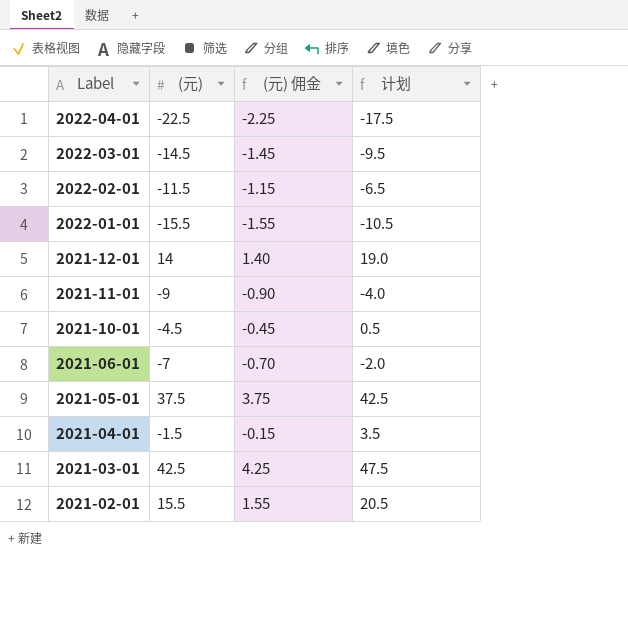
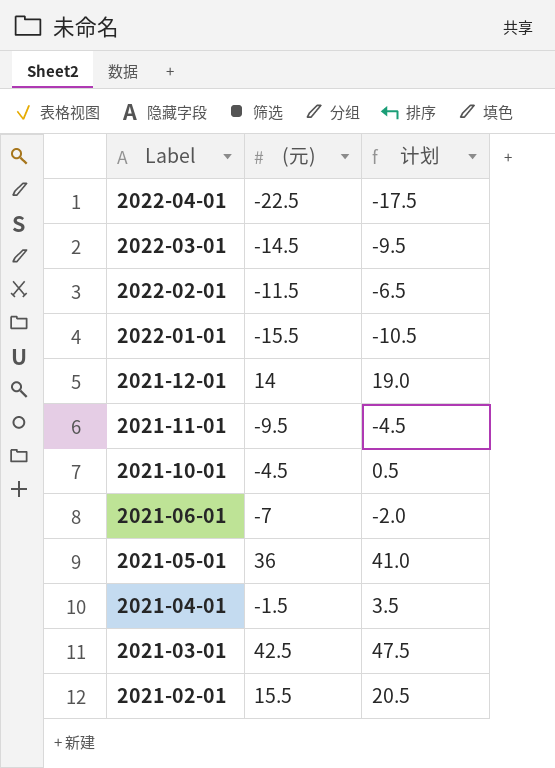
column (元) 佣金 | formula: [(元)] * 0.1 -> none
2021-11-01 | (元): -9 -> -9.5
2021-11-01 | 计划: -4.0 -> -4.5
2021-05-01 | (元): 37.5 -> 36
2021-05-01 | 计划: 42.5 -> 41.0

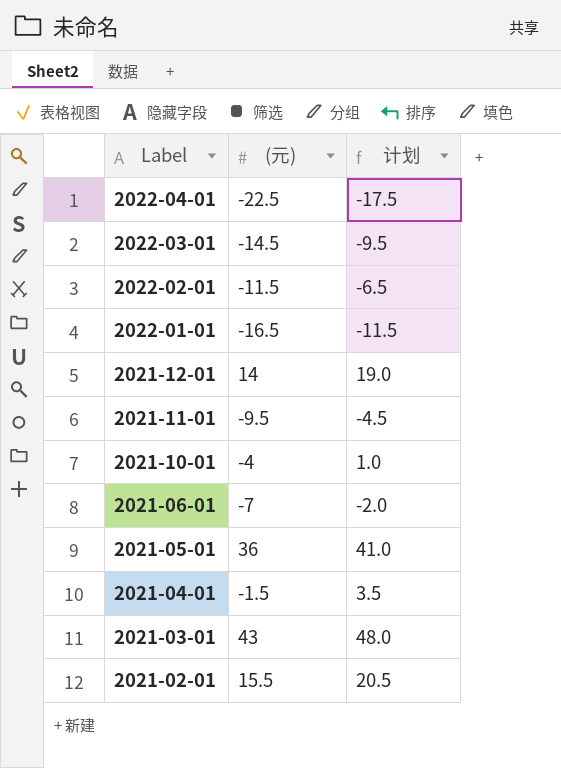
2022-01-01 | (元): -15.5 -> -16.5
2022-01-01 | 计划: -10.5 -> -11.5
2021-10-01 | (元): -4.5 -> -4
2021-10-01 | 计划: 0.5 -> 1.0
2021-03-01 | (元): 42.5 -> 43
2021-03-01 | 计划: 47.5 -> 48.0

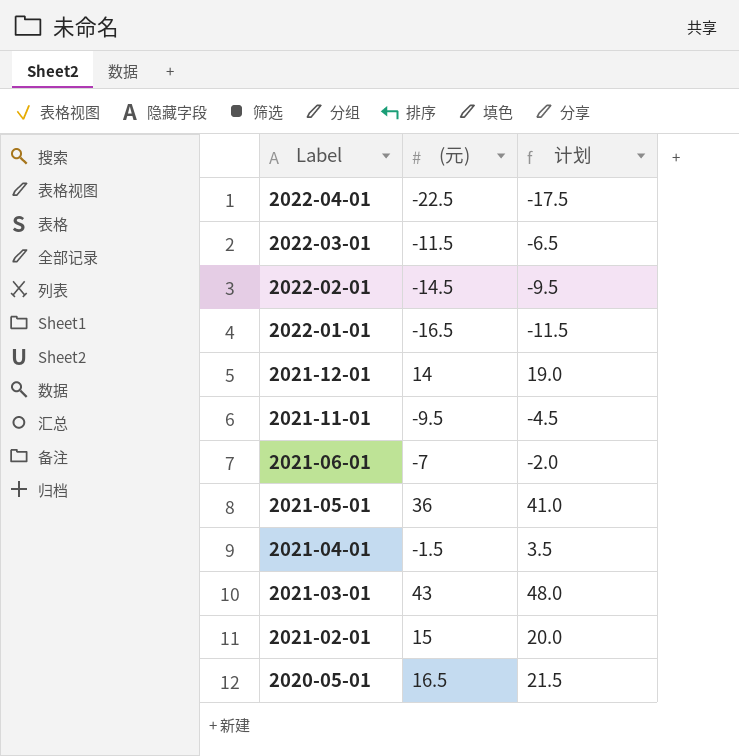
row 2021-10-01: -4 | 1.0 -> none
2022-03-01 | (元): -14.5 -> -11.5
2022-03-01 | 计划: -9.5 -> -6.5
2022-02-01 | (元): -11.5 -> -14.5
2022-02-01 | 计划: -6.5 -> -9.5
2021-02-01 | (元): 15.5 -> 15
2021-02-01 | 计划: 20.5 -> 20.0
row 2020-05-01: none -> 16.5 | 21.5

